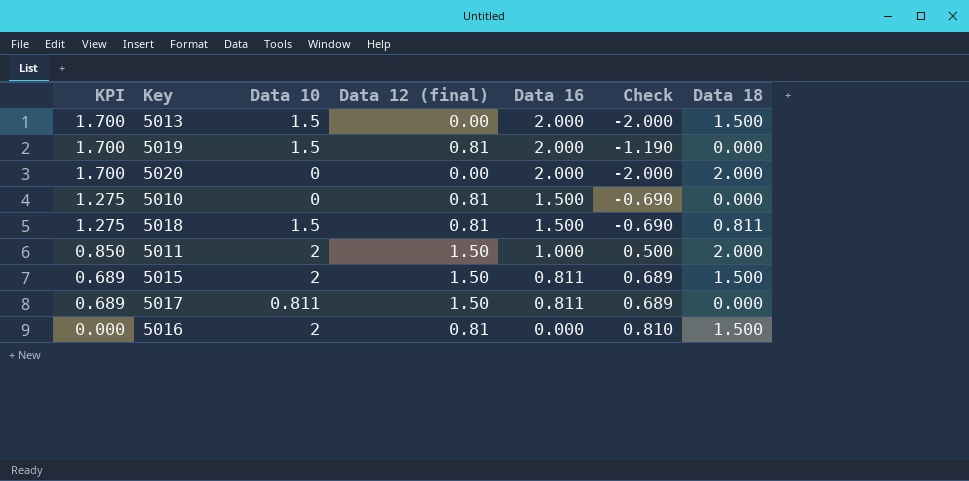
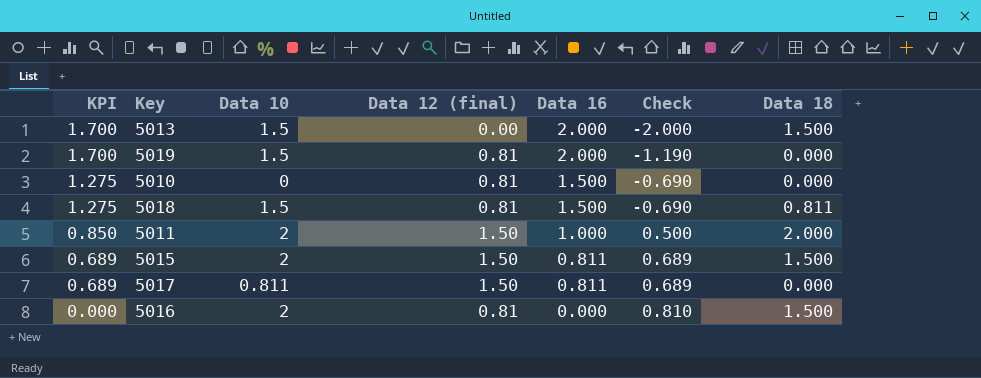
row 5020: 1.700 | 0 | 0.00 | 2.000 | -2.000 | 2.000 -> none

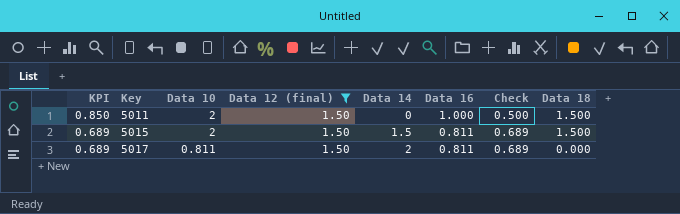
filter: none -> Data 12 (final) = 1.50
column Data 14 | position: none -> 5
5011 | Data 18: 2.000 -> 1.500

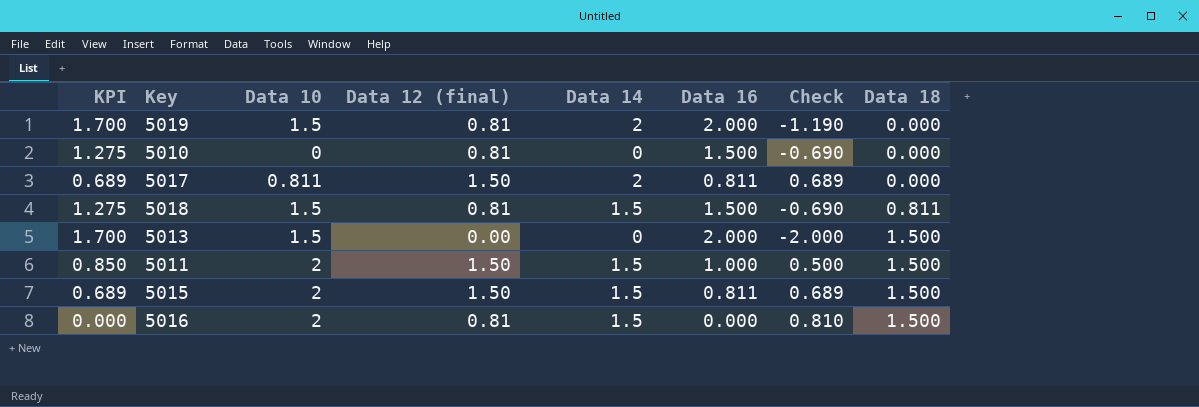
filter: Data 12 (final) = 1.50 -> none
row order: KPI descending -> Data 18 ascending
5011 | Data 14: 0 -> 1.5

